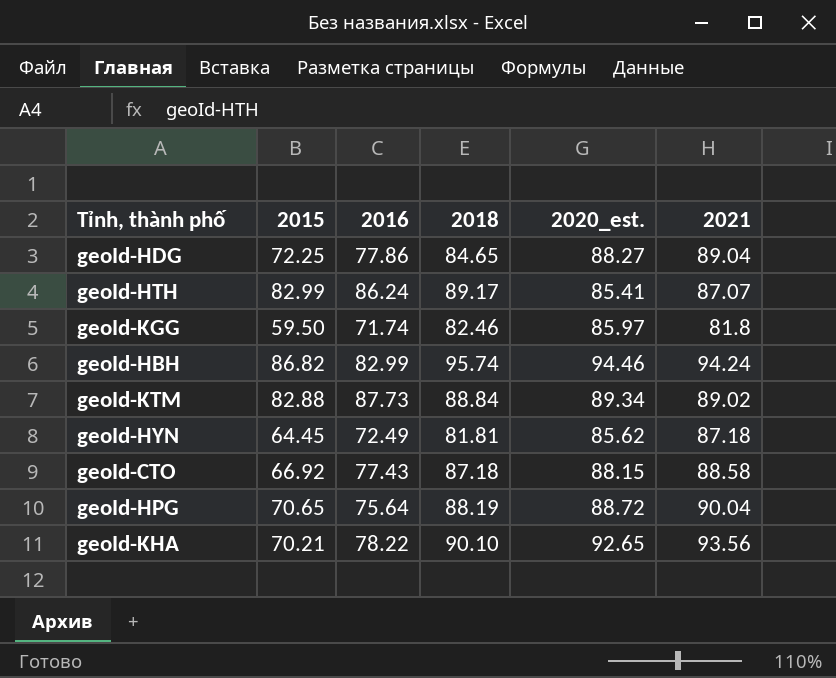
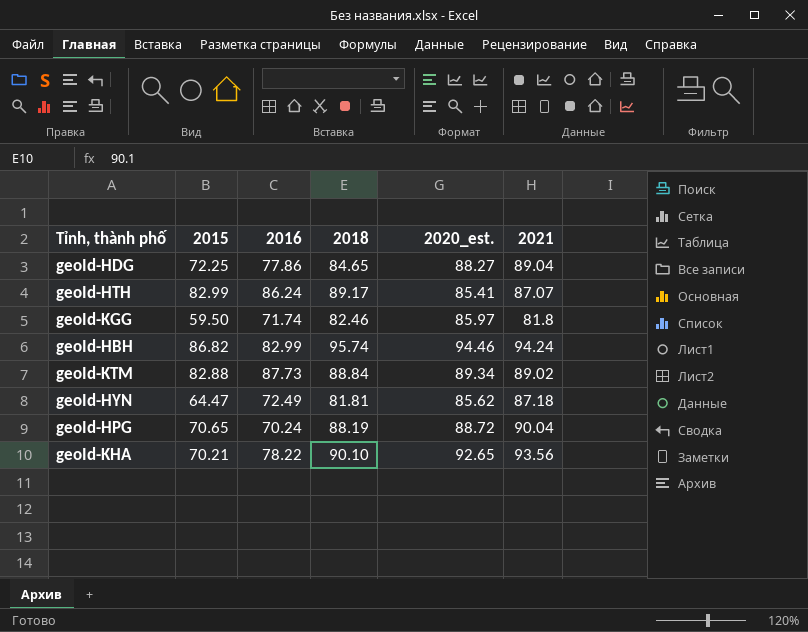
row geoId-CTO: 66.92 | 77.43 | 87.18 | 88.15 | 88.58 -> none
geoId-HYN | 2015: 64.45 -> 64.47
geoId-HPG | 2016: 75.64 -> 70.24

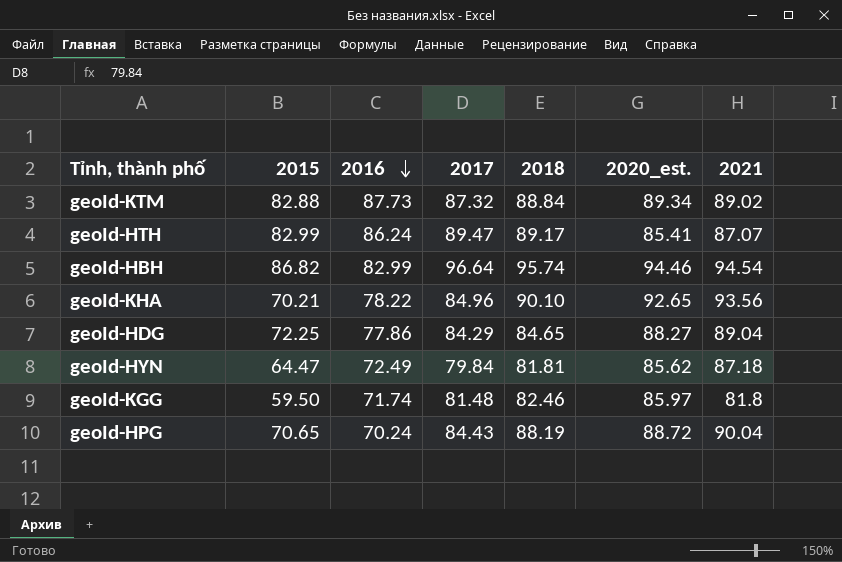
row order: none -> 2016 descending
column 2017 | position: none -> 4
geoId-HBH | 2021: 94.24 -> 94.54

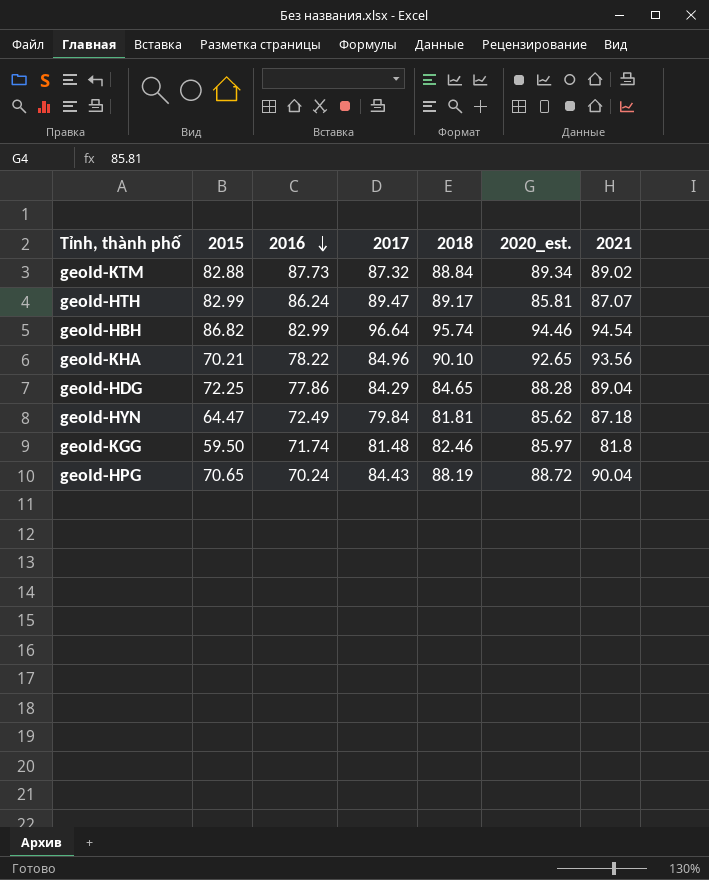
geoId-HTH | 2020_est.: 85.41 -> 85.81
geoId-HDG | 2020_est.: 88.27 -> 88.28

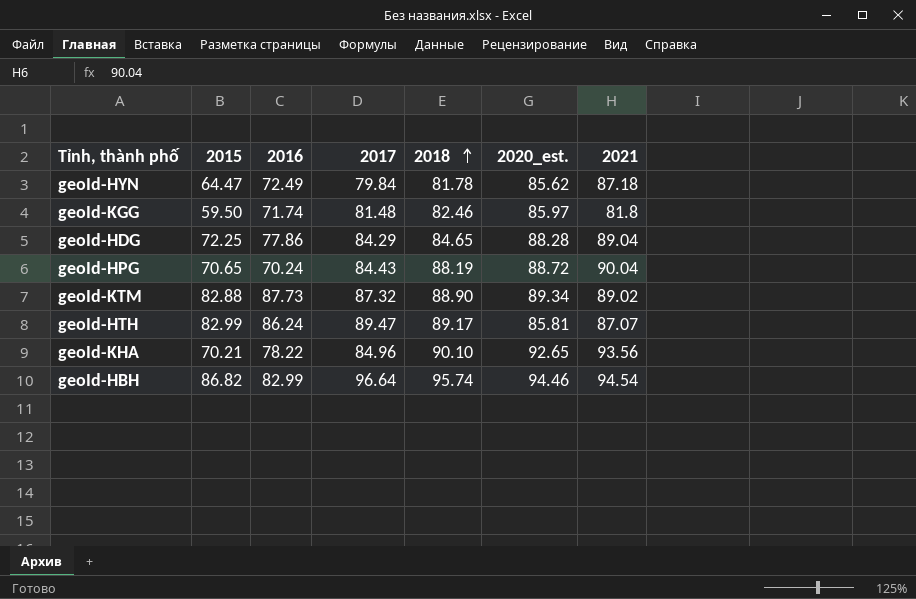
row order: 2016 descending -> 2018 ascending
geoId-HYN | 2018: 81.81 -> 81.78
geoId-KTM | 2018: 88.84 -> 88.90

